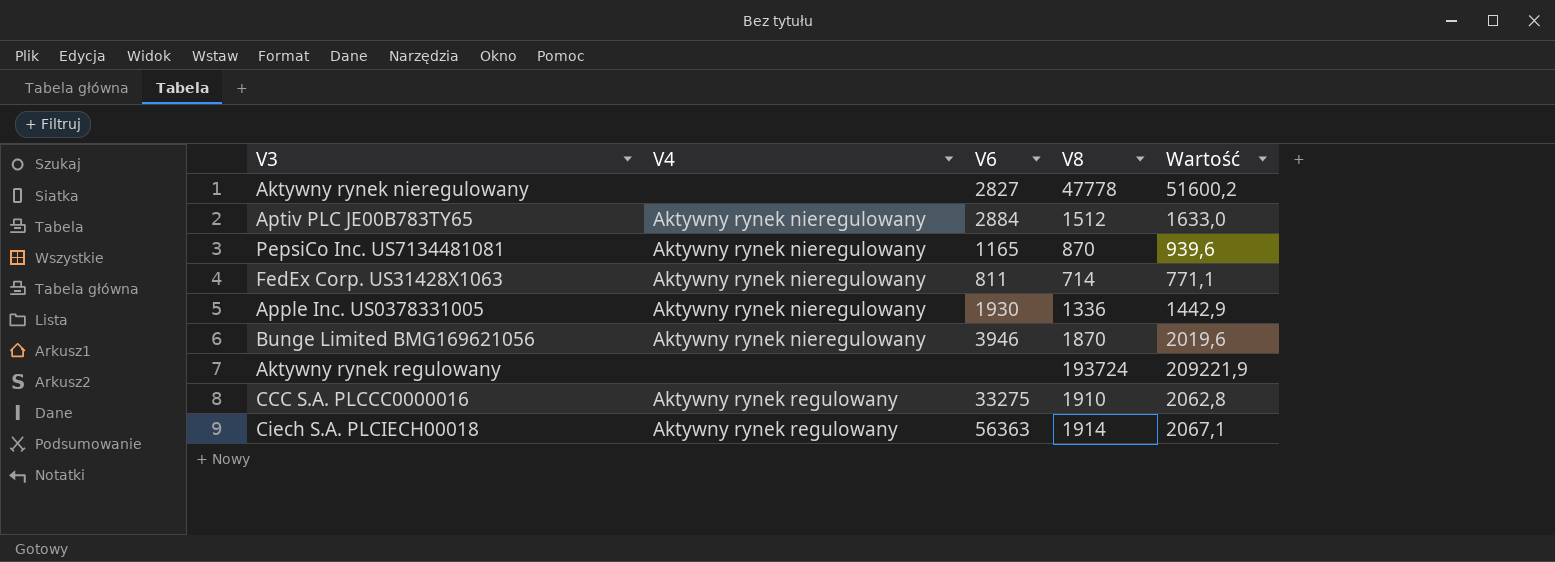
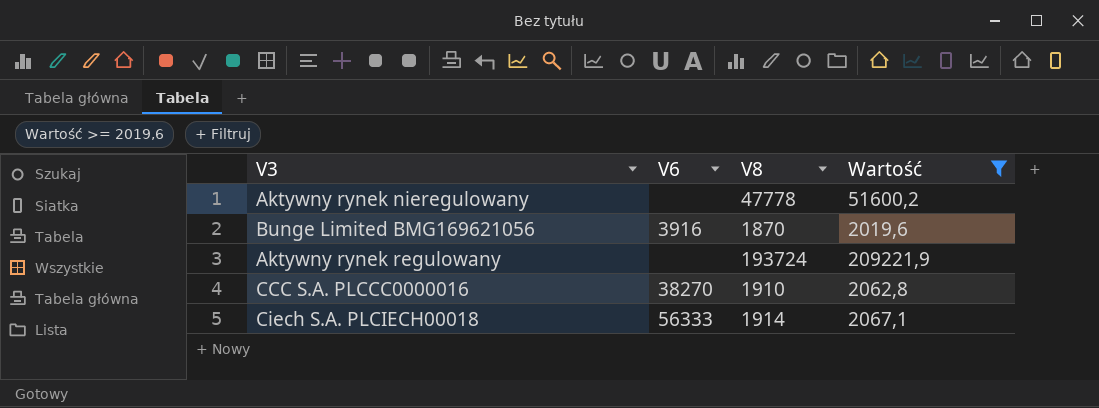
filter: none -> Wartość >= 2019,6
column V4 | position: 2 -> none
Aktywny rynek nieregulowany | V6: 2827 -> none
Bunge Limited BMG169621056 | V6: 3946 -> 3916
CCC S.A. PLCCC0000016 | V6: 33275 -> 38270
Ciech S.A. PLCIECH00018 | V6: 56363 -> 56333

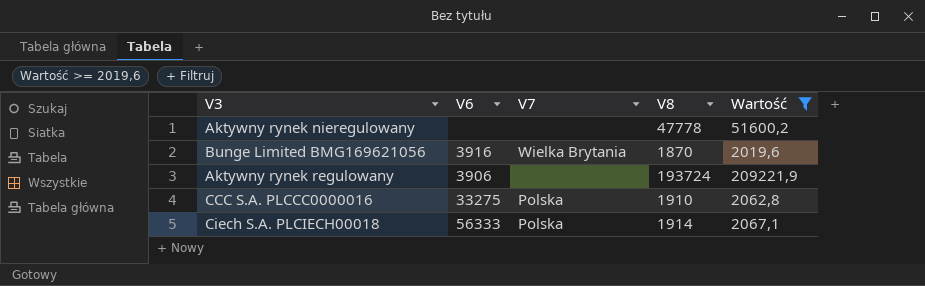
column V7 | position: none -> 3
Aktywny rynek regulowany | V6: none -> 3906
CCC S.A. PLCCC0000016 | V6: 38270 -> 33275

